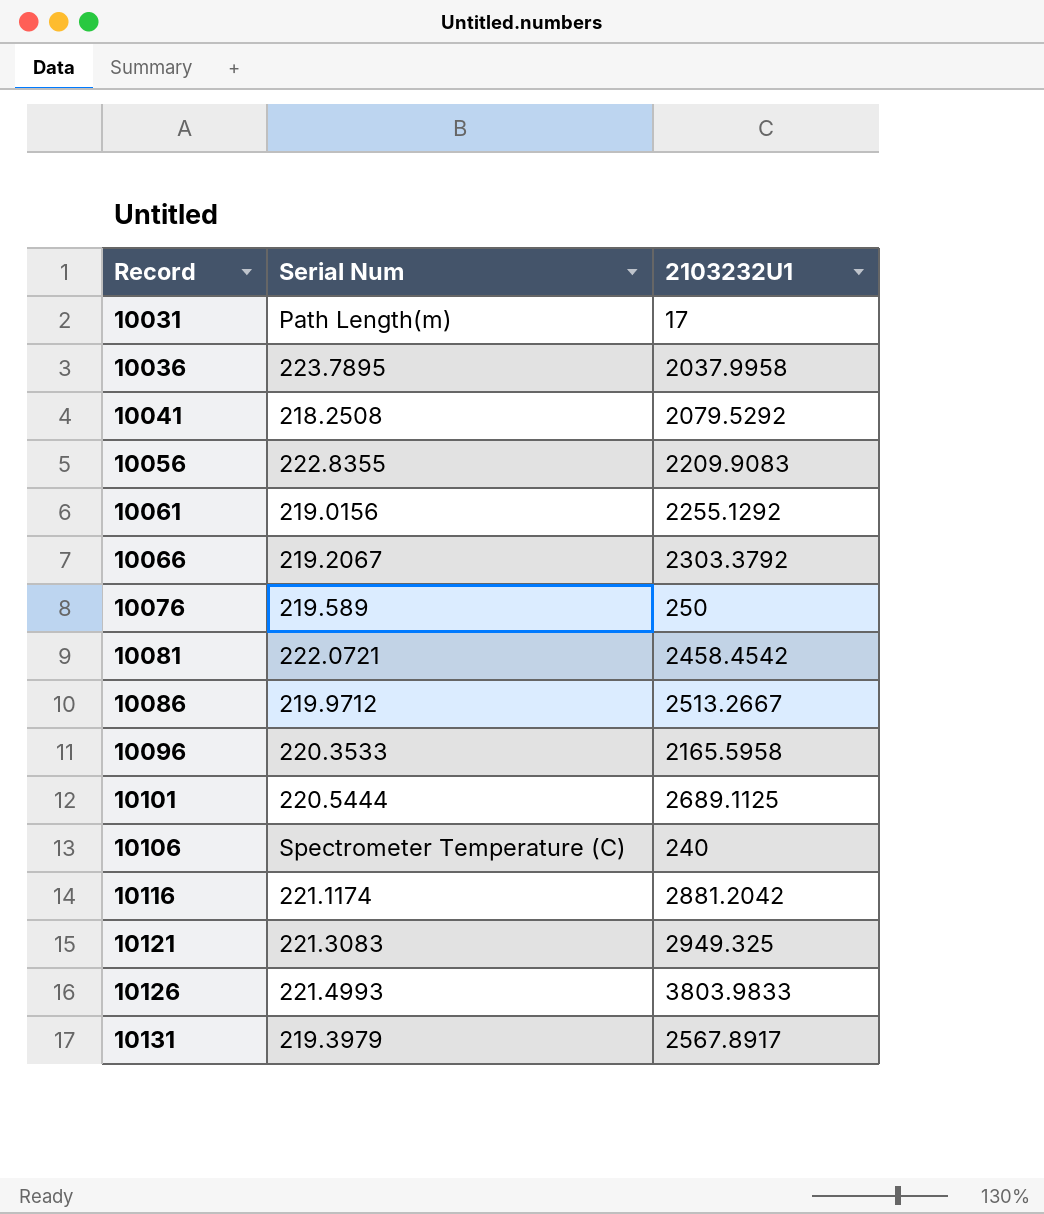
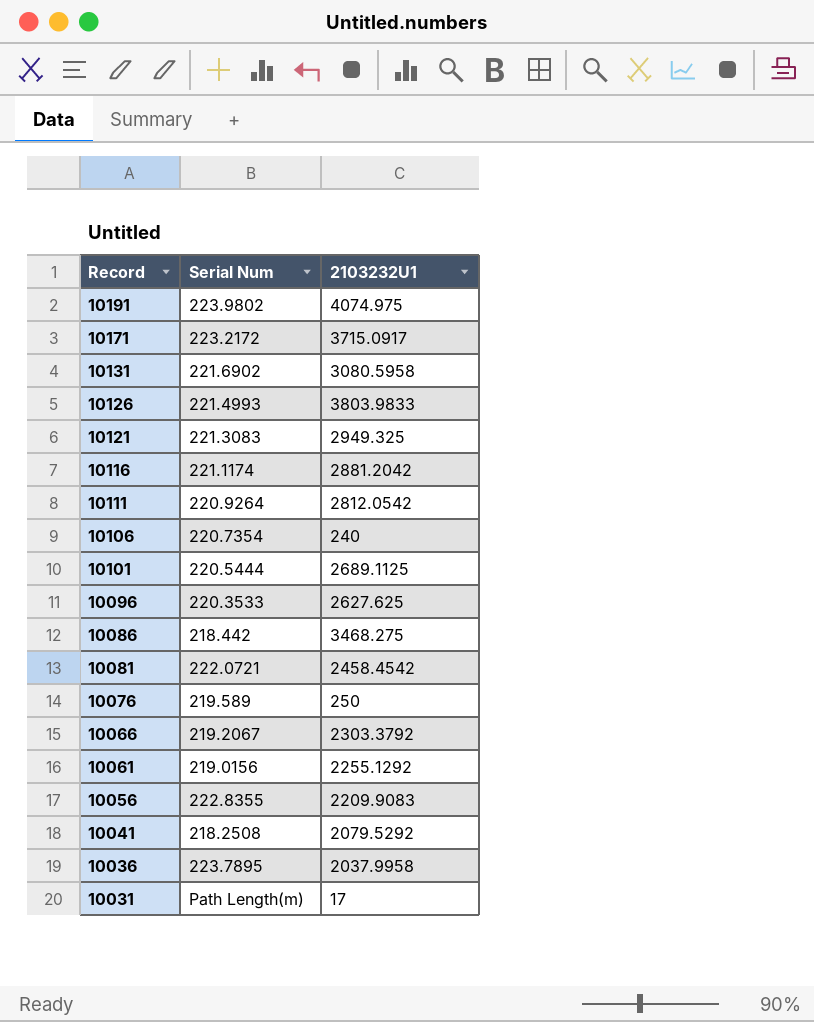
row order: Record ascending -> Record descending
row 10191: none -> 223.9802 | 4074.975
row 10171: none -> 223.2172 | 3715.0917
10131 | Serial Num: 219.3979 -> 221.6902
10131 | 2103232U1: 2567.8917 -> 3080.5958
row 10111: none -> 220.9264 | 2812.0542
10106 | Serial Num: Spectrometer Temperature (C) -> 220.7354
10096 | 2103232U1: 2165.5958 -> 2627.625
10086 | Serial Num: 219.9712 -> 218.442
10086 | 2103232U1: 2513.2667 -> 3468.275

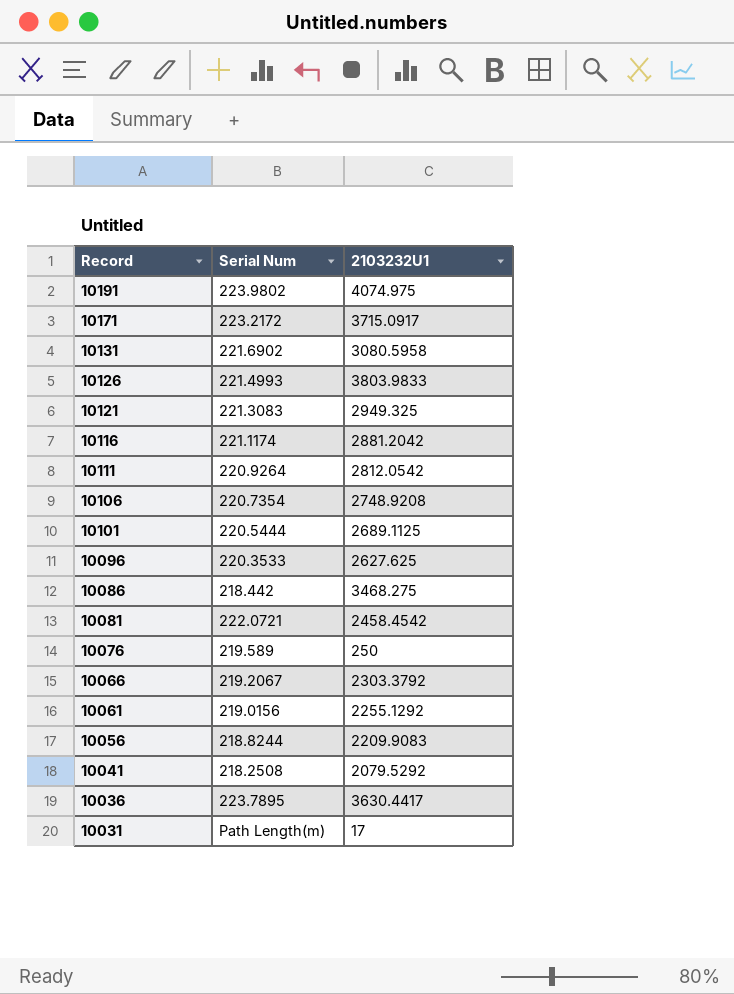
10106 | 2103232U1: 240 -> 2748.9208
10056 | Serial Num: 222.8355 -> 218.8244
10036 | 2103232U1: 2037.9958 -> 3630.4417

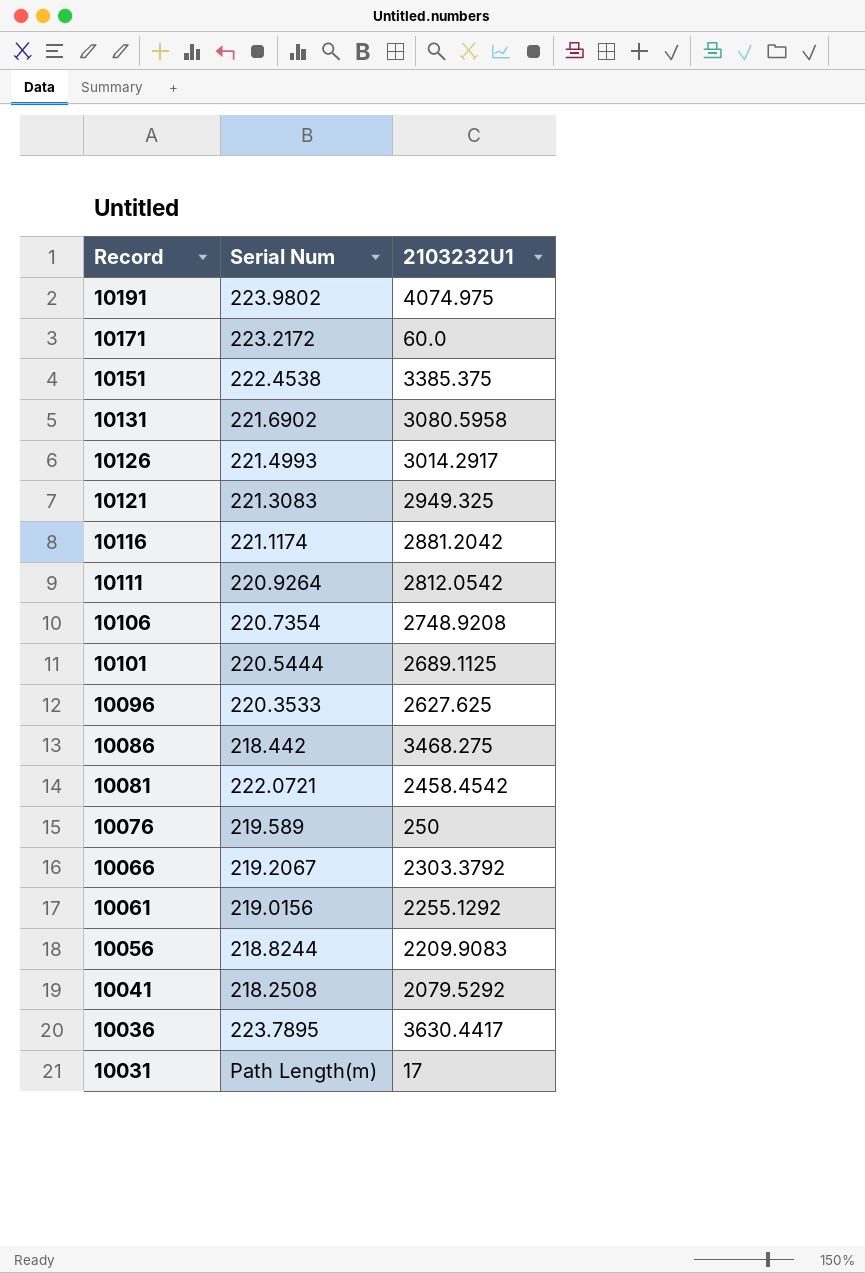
10171 | 2103232U1: 3715.0917 -> 60.0
row 10151: none -> 222.4538 | 3385.375
10126 | 2103232U1: 3803.9833 -> 3014.2917

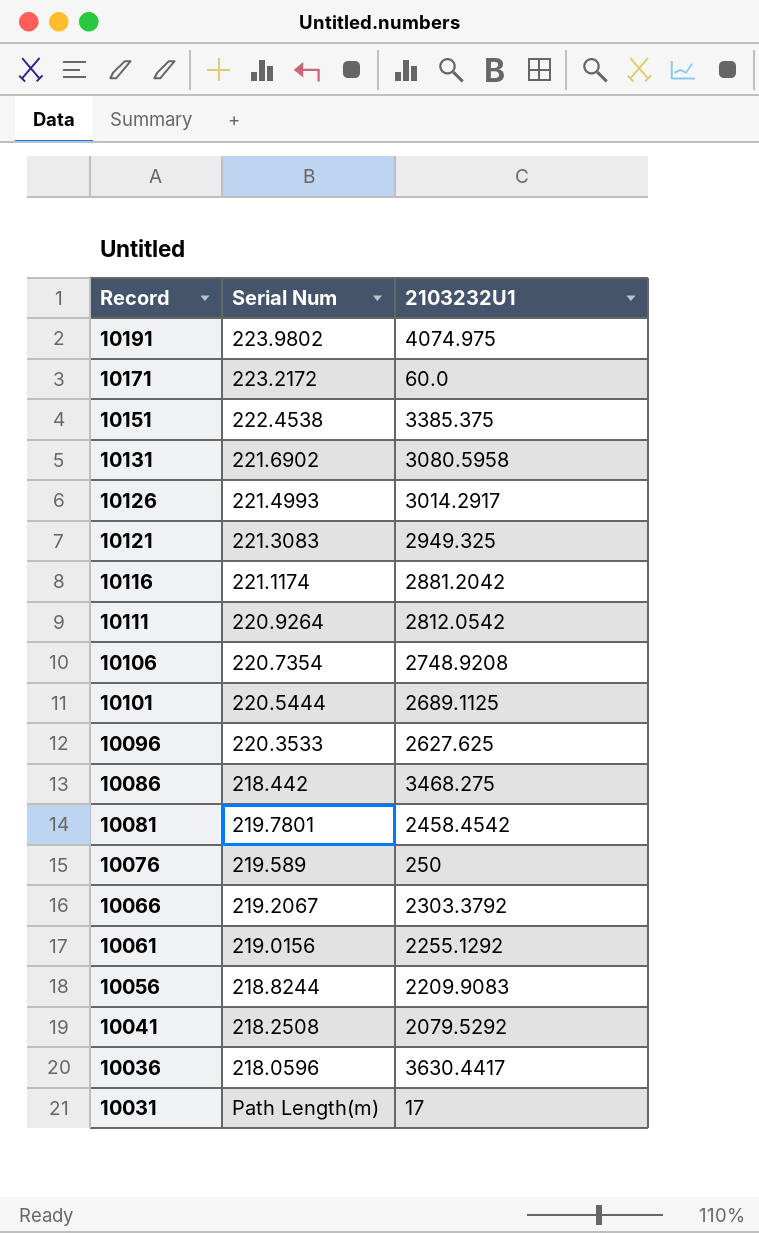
10081 | Serial Num: 222.0721 -> 219.7801
10036 | Serial Num: 223.7895 -> 218.0596

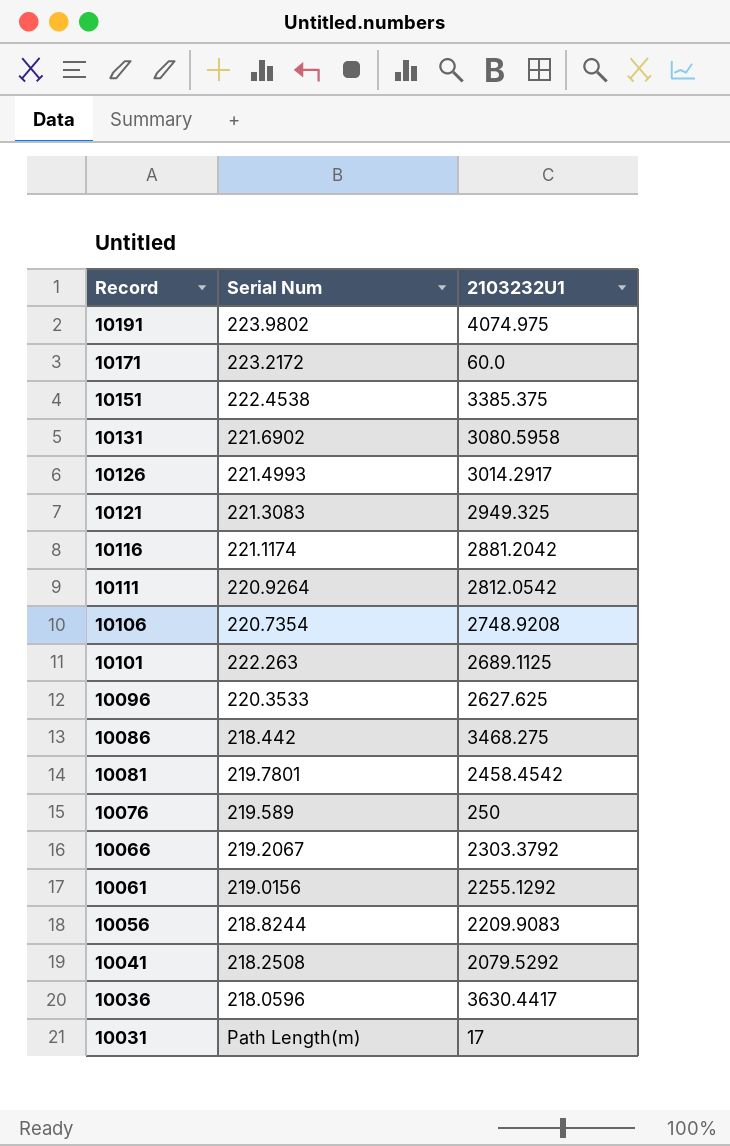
10101 | Serial Num: 220.5444 -> 222.263

